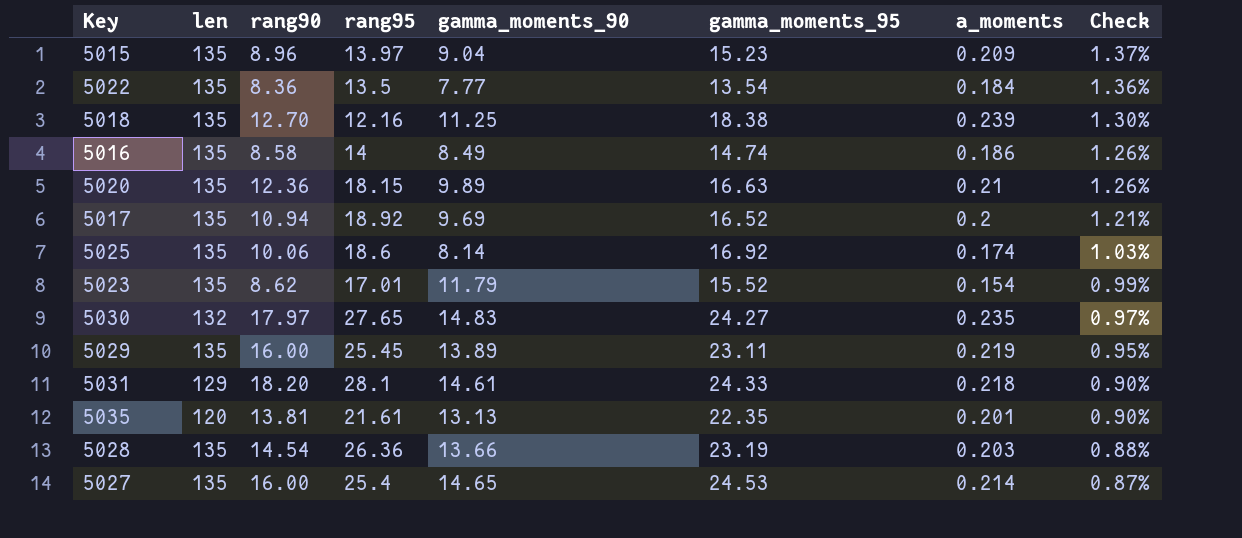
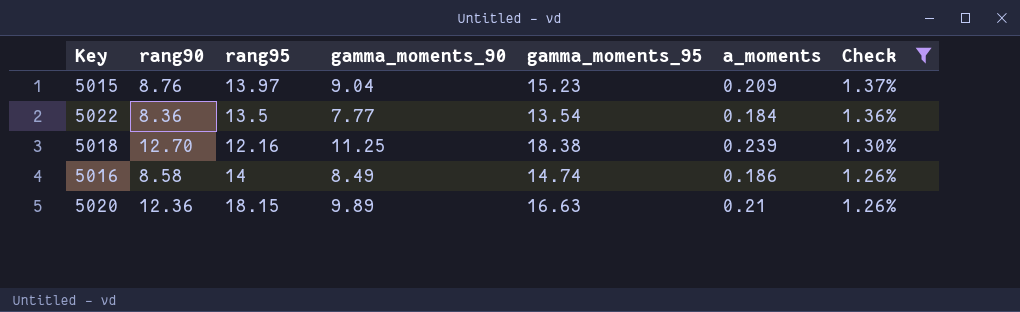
filter: none -> Check >= 1.26%
column len | position: 2 -> none
5015 | rang90: 8.96 -> 8.76

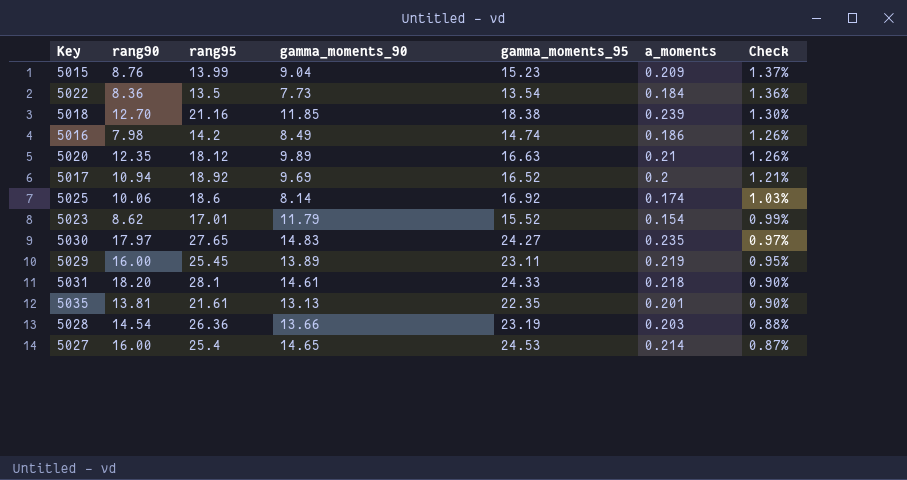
filter: Check >= 1.26% -> none
5015 | rang95: 13.97 -> 13.99
5022 | gamma_moments_90: 7.77 -> 7.73
5018 | rang95: 12.16 -> 21.16
5018 | gamma_moments_90: 11.25 -> 11.85
5016 | rang90: 8.58 -> 7.98
5016 | rang95: 14 -> 14.2
5020 | rang90: 12.36 -> 12.35
5020 | rang95: 18.15 -> 18.12

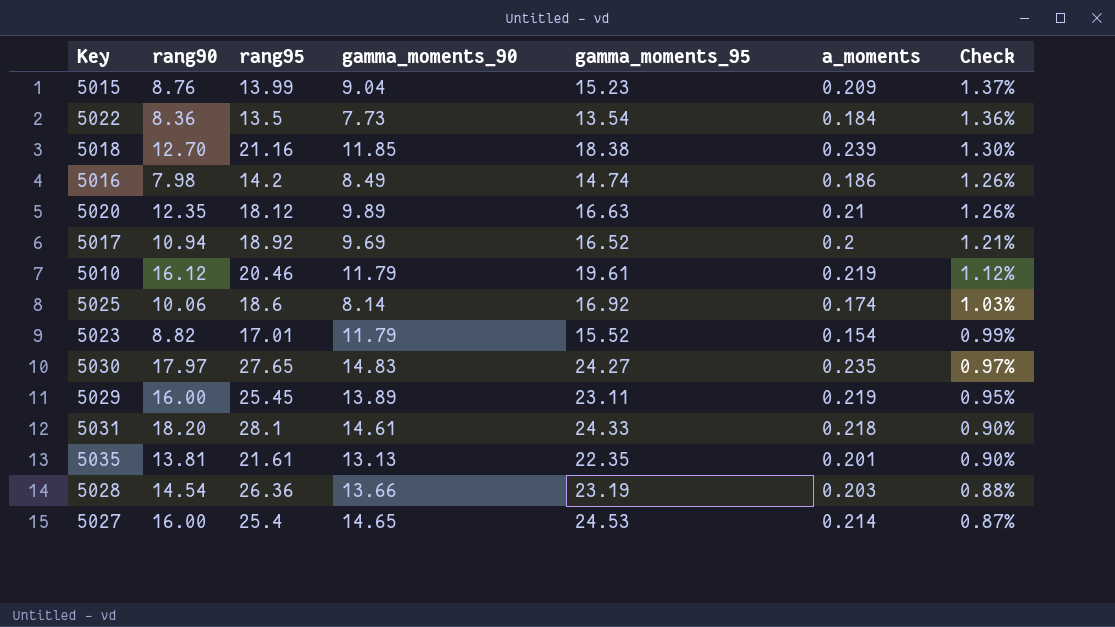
row 5010: none -> 16.12 | 20.46 | 11.79 | 19.61 | 0.219 | 1.12%
5023 | rang90: 8.62 -> 8.82

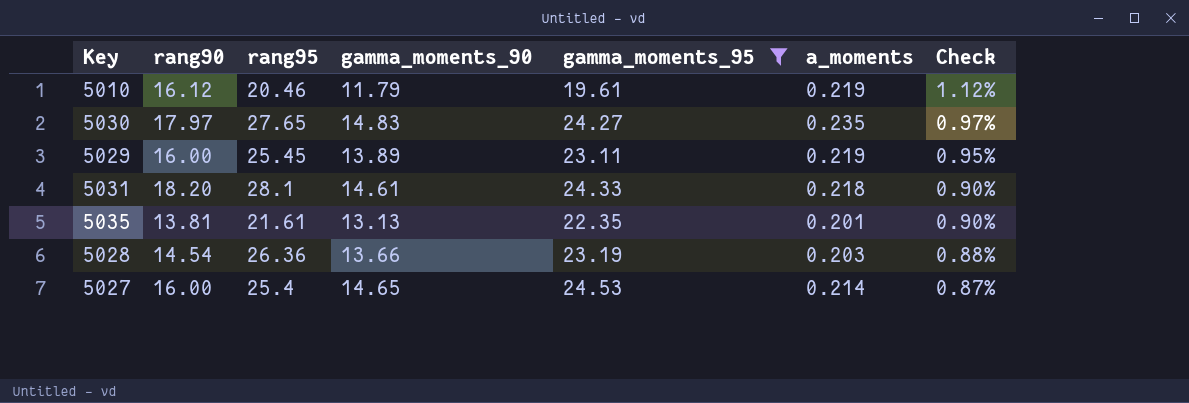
filter: none -> gamma_moments_95 >= 19.61

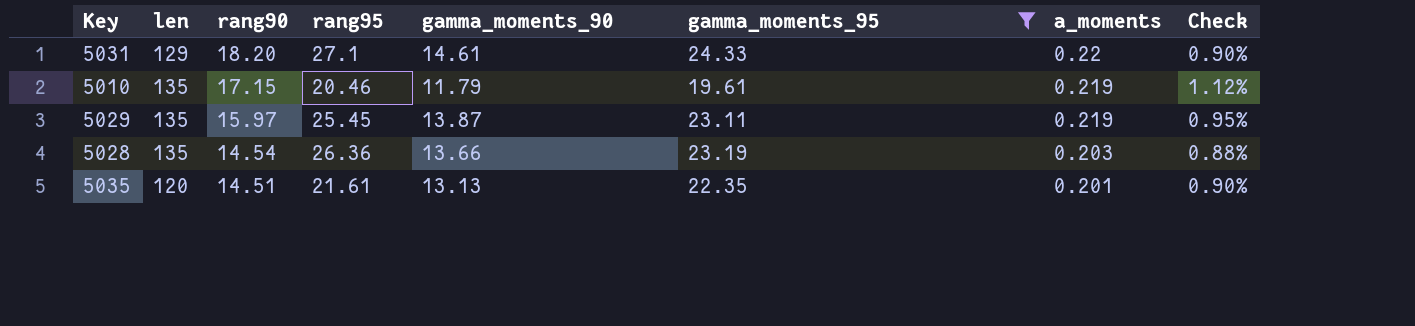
row order: Check descending -> rang90 descending
column len | position: none -> 2
row 5030: 17.97 | 27.65 | 14.83 | 24.27 | 0.235 | 0.97% -> none
row 5027: 16.00 | 25.4 | 14.65 | 24.53 | 0.214 | 0.87% -> none
5031 | rang95: 28.1 -> 27.1
5031 | a_moments: 0.218 -> 0.22
5010 | rang90: 16.12 -> 17.15
5029 | rang90: 16.00 -> 15.97
5029 | gamma_moments_90: 13.89 -> 13.87
5035 | rang90: 13.81 -> 14.51

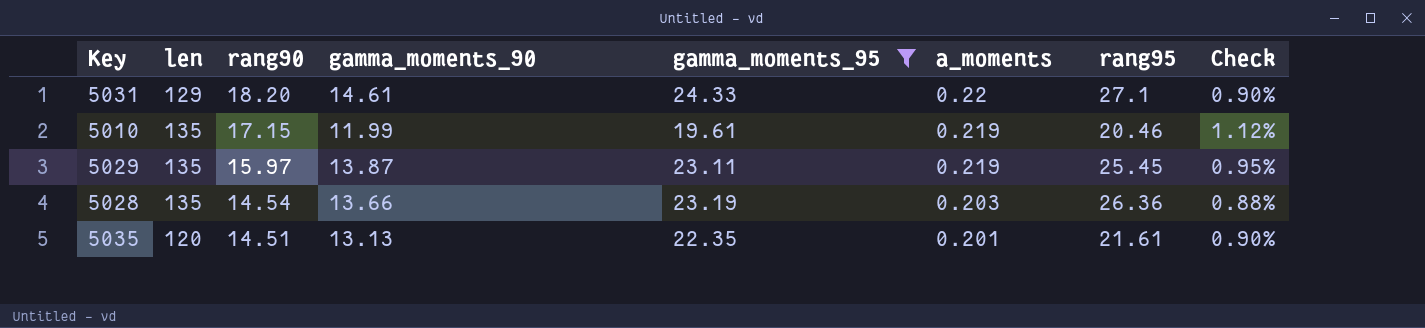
column rang95 | position: 4 -> 7
5010 | gamma_moments_90: 11.79 -> 11.99

